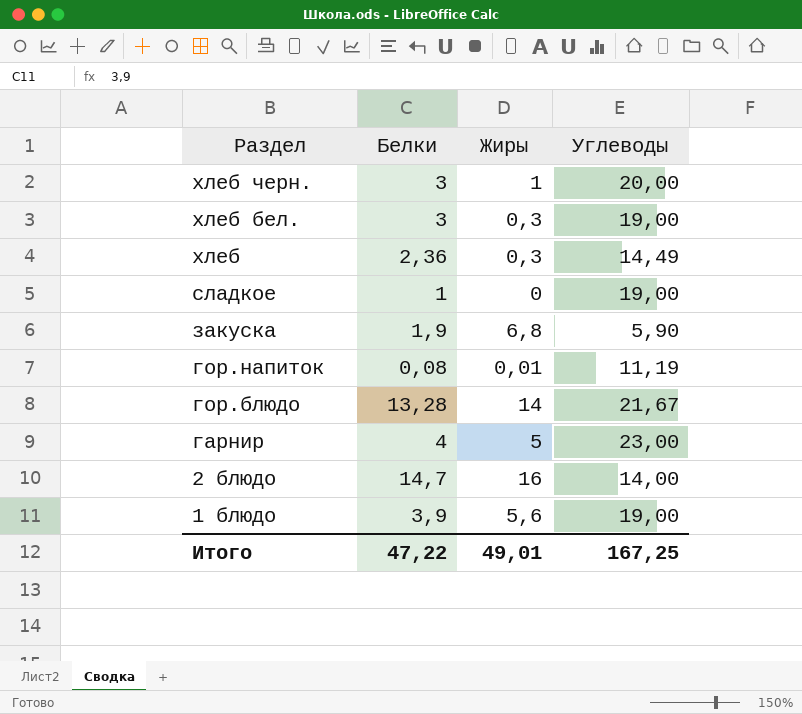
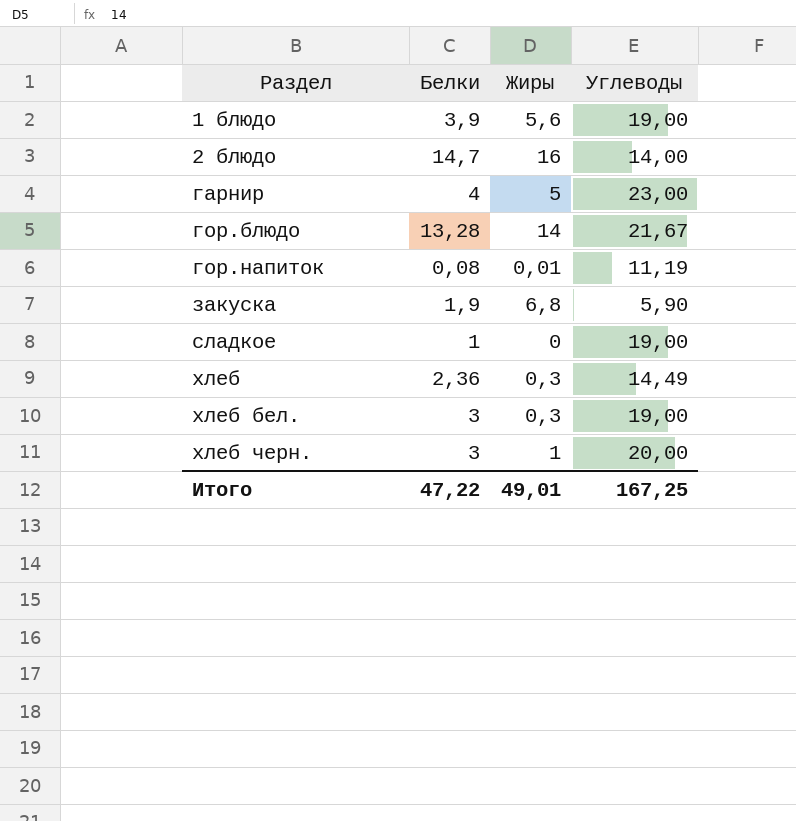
row order: Раздел descending -> Раздел ascending

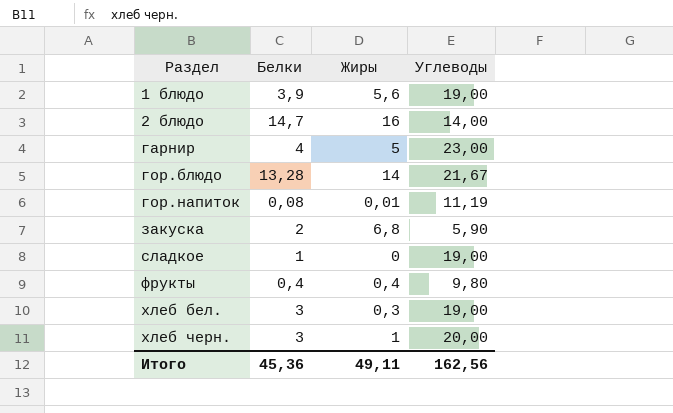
row хлеб: 2,36 | 0,3 | 14,49 -> none
закуска | Белки: 1,9 -> 2
row фрукты: none -> 0,4 | 0,4 | 9,80
Итого | Белки: 47,22 -> 45,36
Итого | Жиры: 49,01 -> 49,11
Итого | Углеводы: 167,25 -> 162,56

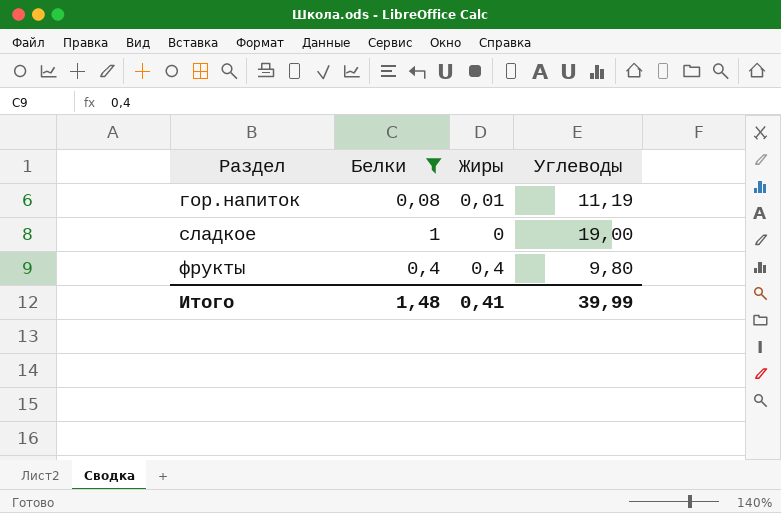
filter: none -> Белки <= 1
Итого | Белки: 45,36 -> 1,48
Итого | Жиры: 49,11 -> 0,41
Итого | Углеводы: 162,56 -> 39,99

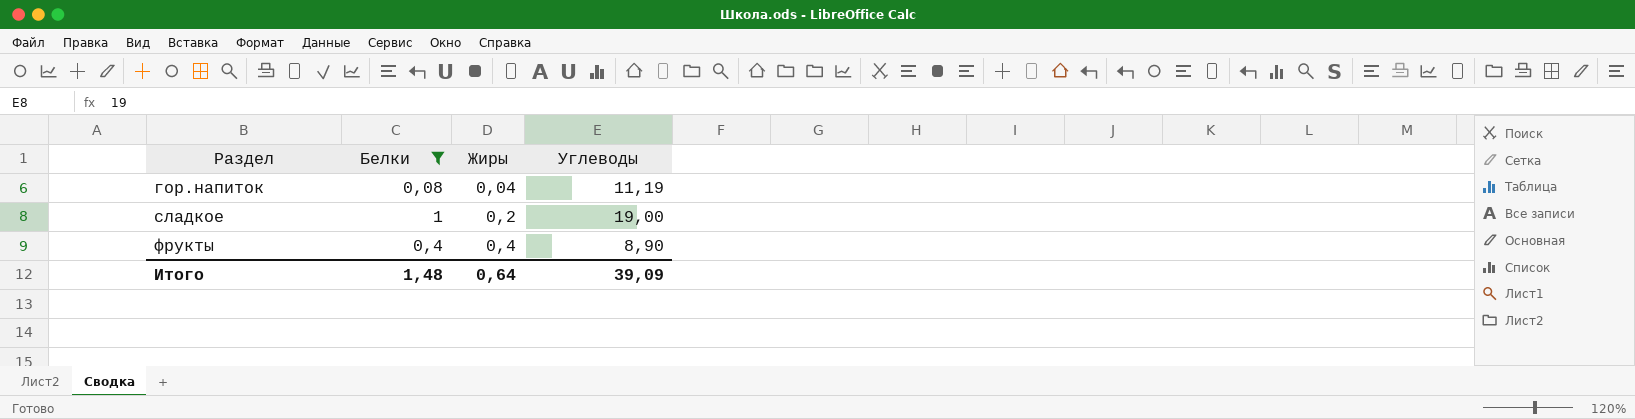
гор.напиток | Жиры: 0,01 -> 0,04
сладкое | Жиры: 0 -> 0,2
фрукты | Углеводы: 9,80 -> 8,90
Итого | Жиры: 0,41 -> 0,64
Итого | Углеводы: 39,99 -> 39,09

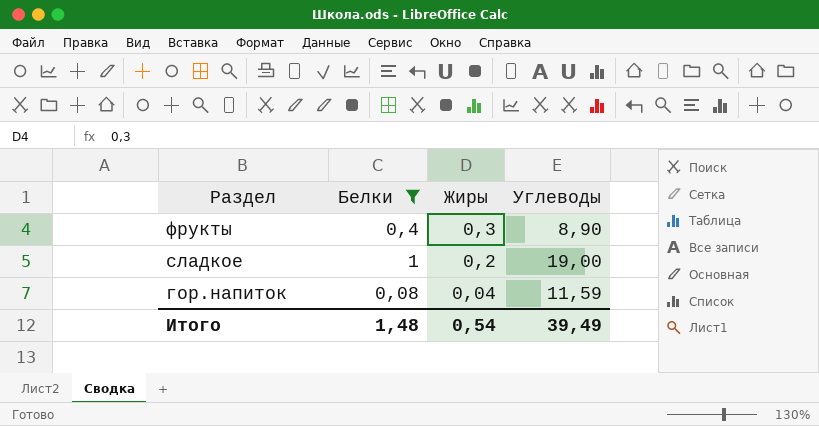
row order: Раздел ascending -> Раздел descending
фрукты | Жиры: 0,4 -> 0,3
гор.напиток | Углеводы: 11,19 -> 11,59
Итого | Жиры: 0,64 -> 0,54
Итого | Углеводы: 39,09 -> 39,49

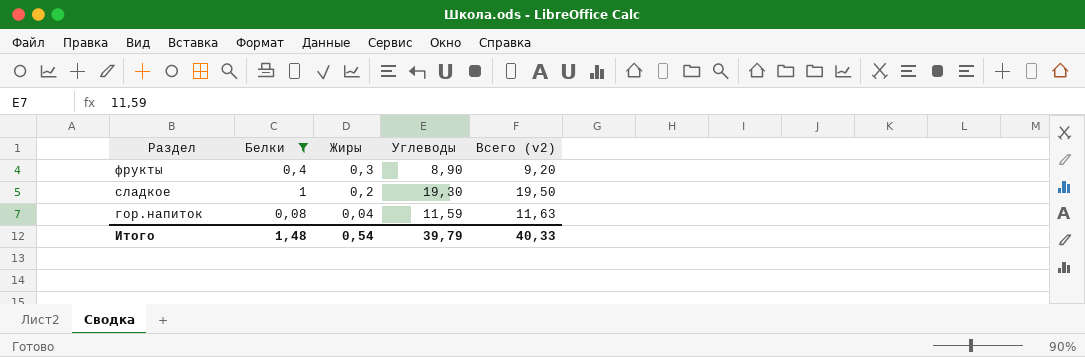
column Всего (v2) | formula: none -> [Жиры] + [Углеводы]
сладкое | Углеводы: 19,00 -> 19,30
Итого | Углеводы: 39,49 -> 39,79

